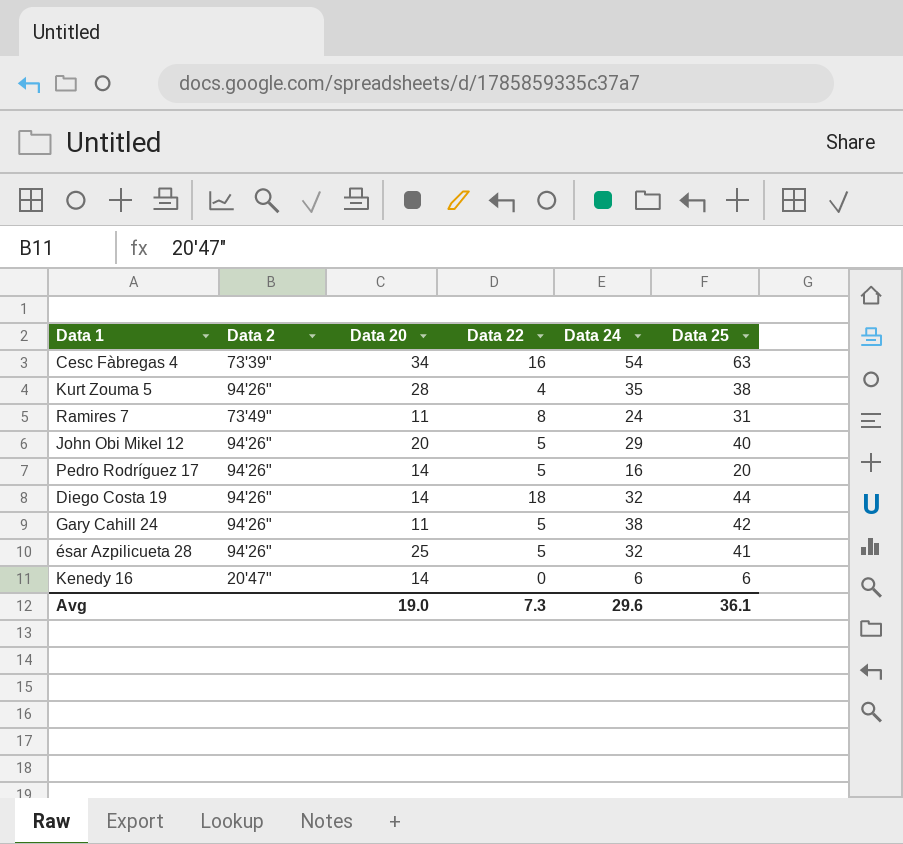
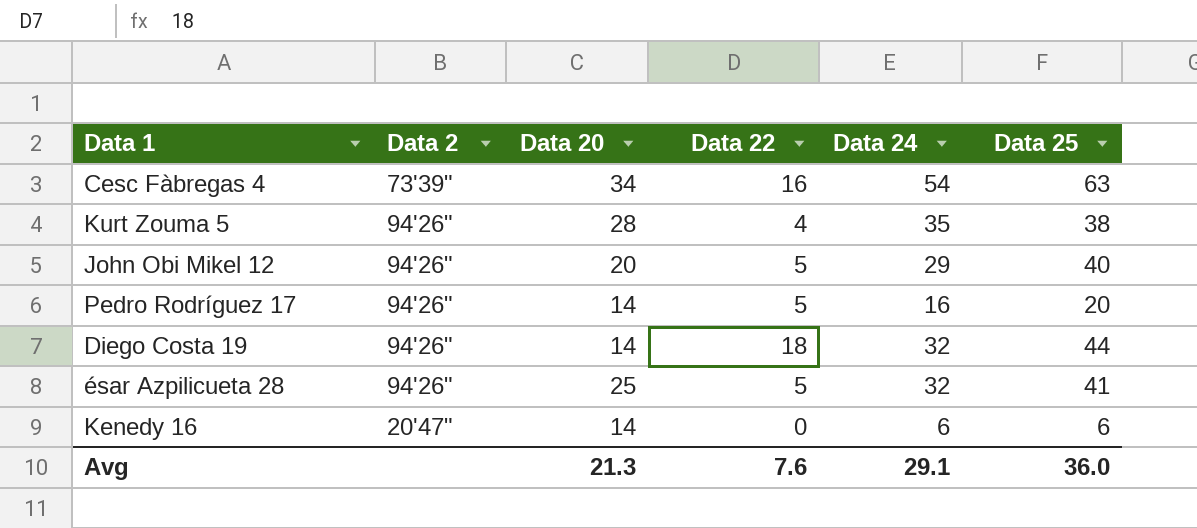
row Ramires 7: 73'49" | 11 | 8 | 24 | 31 -> none
row Gary Cahill 24: 94'26" | 11 | 5 | 38 | 42 -> none
Avg | Data 20: 19.0 -> 21.3
Avg | Data 22: 7.3 -> 7.6
Avg | Data 24: 29.6 -> 29.1
Avg | Data 25: 36.1 -> 36.0

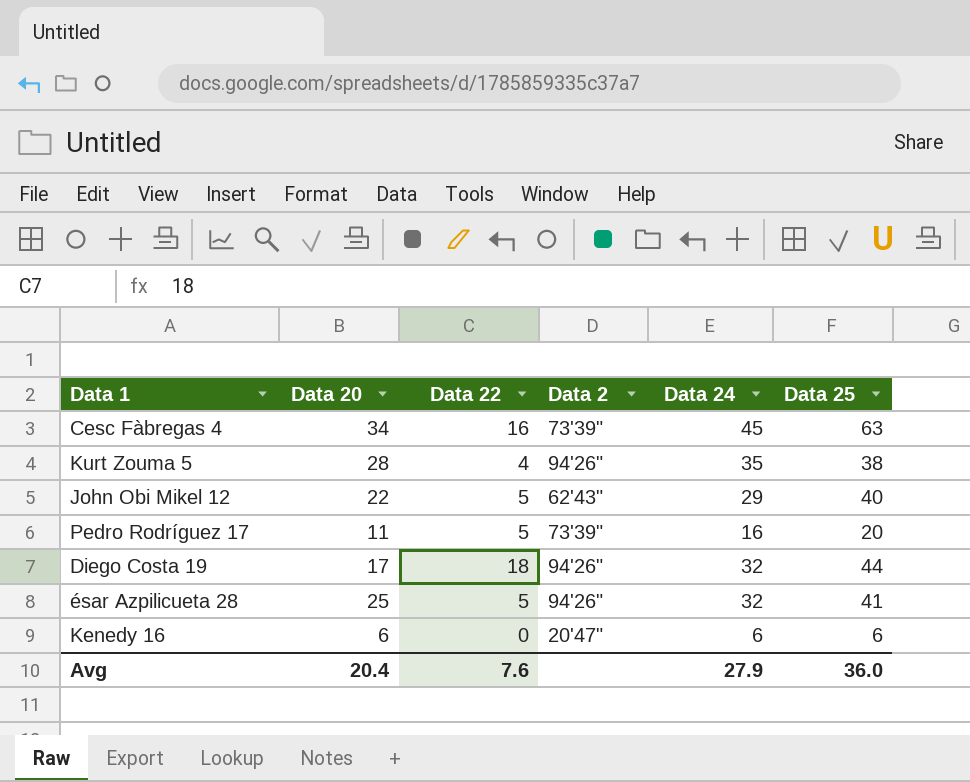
column Data 2 | position: 2 -> 4
Cesc Fàbregas 4 | Data 24: 54 -> 45
John Obi Mikel 12 | Data 20: 20 -> 22
John Obi Mikel 12 | Data 2: 94'26" -> 62'43"
Pedro Rodríguez 17 | Data 20: 14 -> 11
Pedro Rodríguez 17 | Data 2: 94'26" -> 73'39"
Diego Costa 19 | Data 20: 14 -> 17
Kenedy 16 | Data 20: 14 -> 6
Avg | Data 20: 21.3 -> 20.4
Avg | Data 24: 29.1 -> 27.9

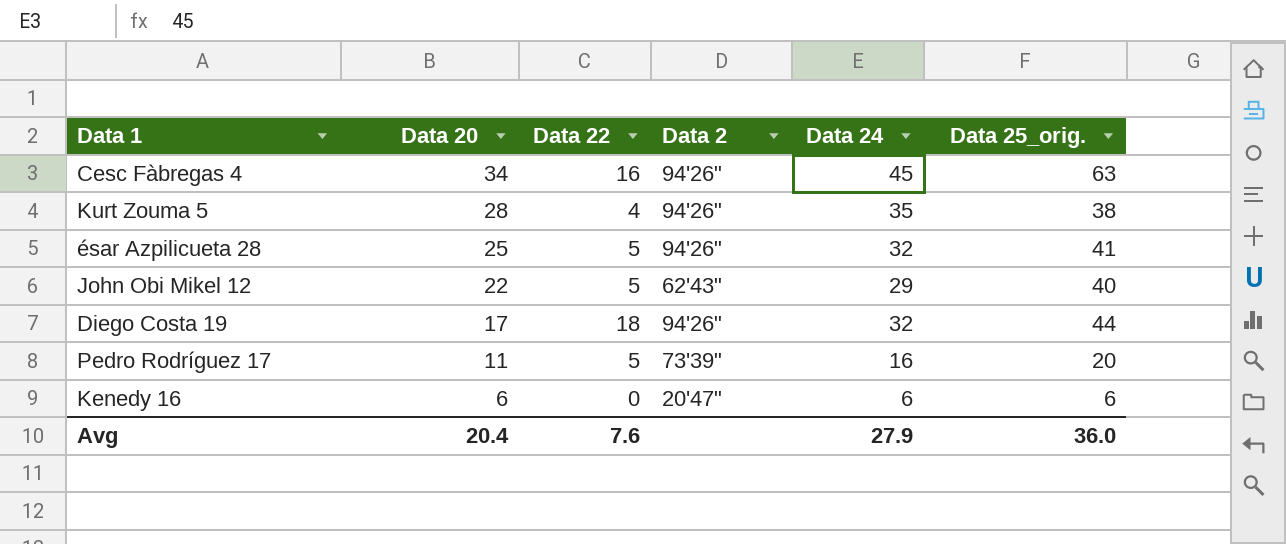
row order: none -> Data 20 descending
column name: Data 25 -> Data 25_orig.
Cesc Fàbregas 4 | Data 2: 73'39" -> 94'26"

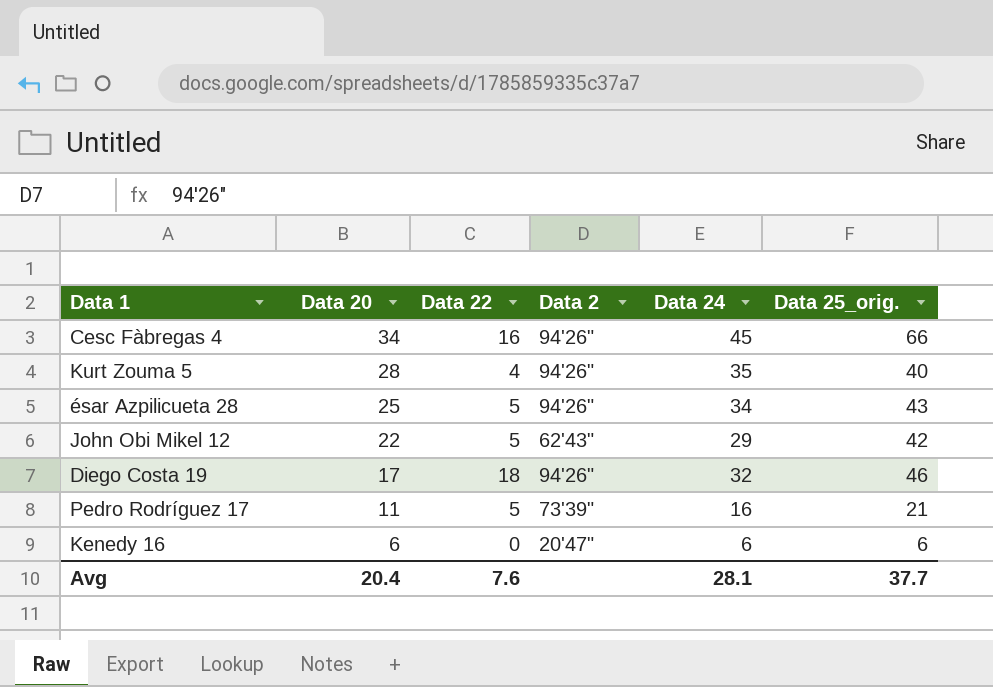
Cesc Fàbregas 4 | Data 25_orig.: 63 -> 66
Kurt Zouma 5 | Data 25_orig.: 38 -> 40
ésar Azpilicueta 28 | Data 24: 32 -> 34
ésar Azpilicueta 28 | Data 25_orig.: 41 -> 43
John Obi Mikel 12 | Data 25_orig.: 40 -> 42
Diego Costa 19 | Data 25_orig.: 44 -> 46
Pedro Rodríguez 17 | Data 25_orig.: 20 -> 21
Avg | Data 24: 27.9 -> 28.1
Avg | Data 25_orig.: 36.0 -> 37.7

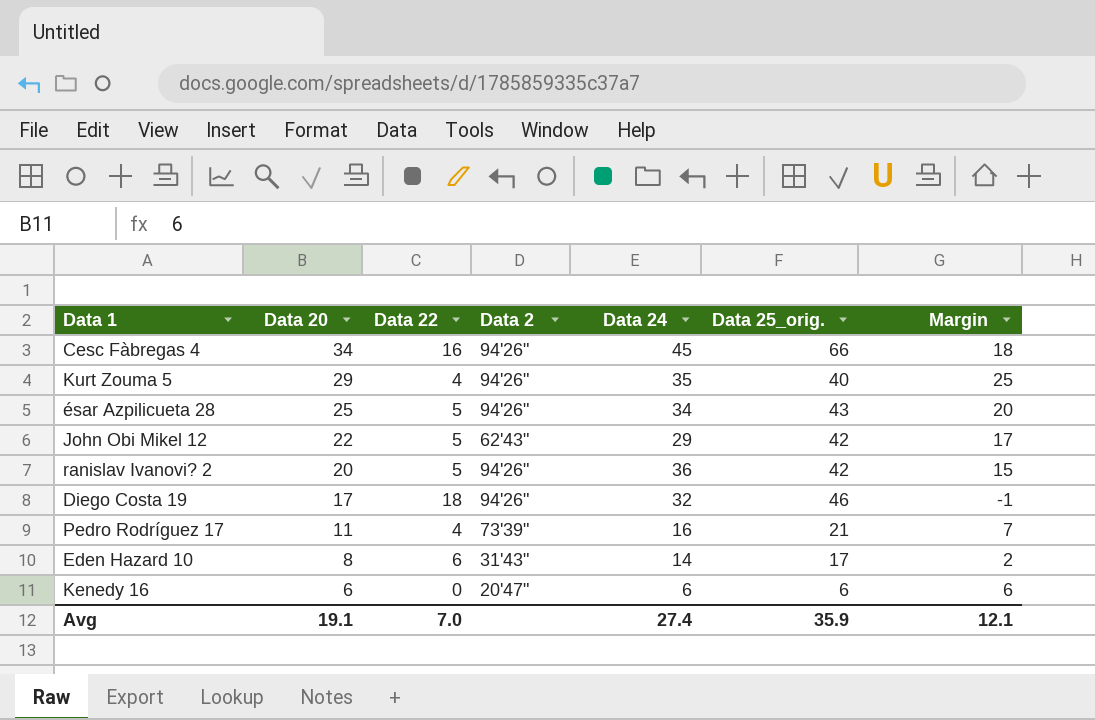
column Margin | formula: none -> [Data 20] - [Data 22]
Kurt Zouma 5 | Data 20: 28 -> 29
row ranislav Ivanovi? 2: none -> 20 | 5 | 94'26" | 36 | 42 | 15
Pedro Rodríguez 17 | Data 22: 5 -> 4
row Eden Hazard 10: none -> 8 | 6 | 31'43" | 14 | 17 | 2
Avg | Data 20: 20.4 -> 19.1
Avg | Data 22: 7.6 -> 7.0
Avg | Data 24: 28.1 -> 27.4
Avg | Data 25_orig.: 37.7 -> 35.9

